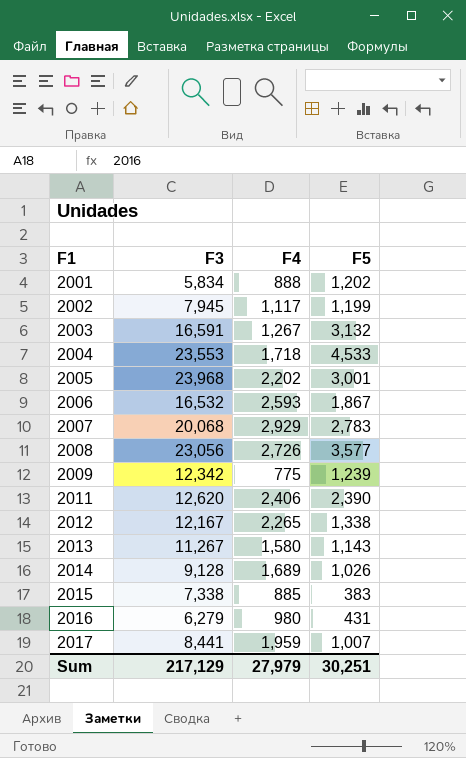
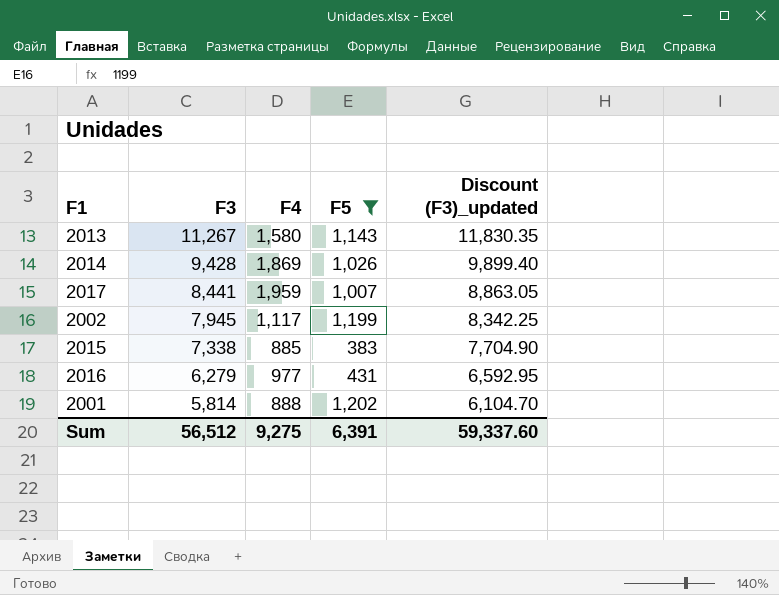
filter: none -> F5 <= 1,202
row order: F1 ascending -> F3 descending
column Discount (F3)_updated | formula: none -> [F3] * 1.05
2014 | F3: 9,128 -> 9,428
2014 | F4: 1,689 -> 1,869
2016 | F4: 980 -> 977
2001 | F3: 5,834 -> 5,814
Sum | F3: 217,129 -> 56,512
Sum | F4: 27,979 -> 9,275
Sum | F5: 30,251 -> 6,391

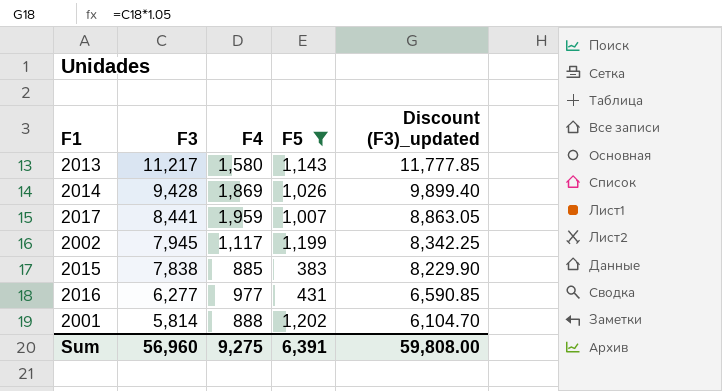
2013 | F3: 11,267 -> 11,217
2013 | Discount (F3)_updated: 11,830.35 -> 11,777.85
2015 | F3: 7,338 -> 7,838
2015 | Discount (F3)_updated: 7,704.90 -> 8,229.90
2016 | F3: 6,279 -> 6,277
2016 | Discount (F3)_updated: 6,592.95 -> 6,590.85
Sum | F3: 56,512 -> 56,960
Sum | Discount (F3)_updated: 59,337.60 -> 59,808.00

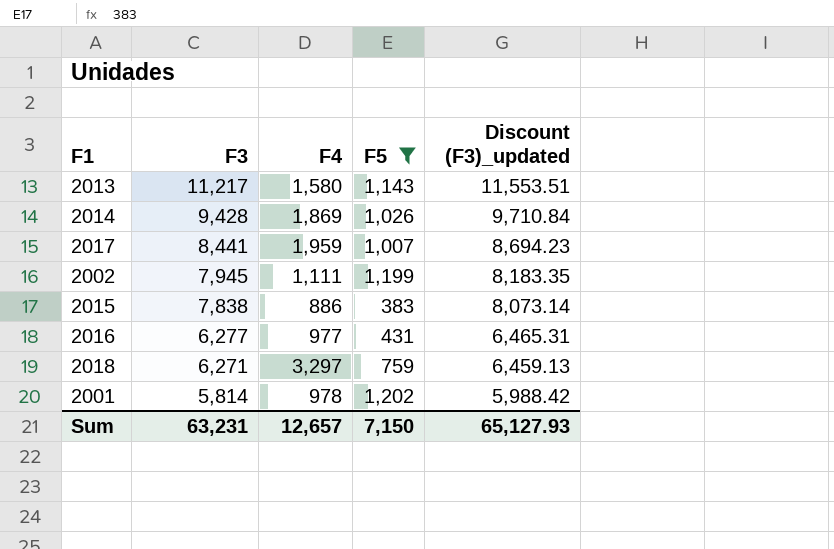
column Discount (F3)_updated | formula: [F3] * 1.05 -> [F3] * 1.03
2002 | F4: 1,117 -> 1,111
2015 | F4: 885 -> 886
row 2018: none -> 6,271 | 3,297 | 759 | 6,459.13
2001 | F4: 888 -> 978
Sum | F3: 56,960 -> 63,231
Sum | F4: 9,275 -> 12,657
Sum | F5: 6,391 -> 7,150
Sum | Discount (F3)_updated: 59,808.00 -> 65,127.93

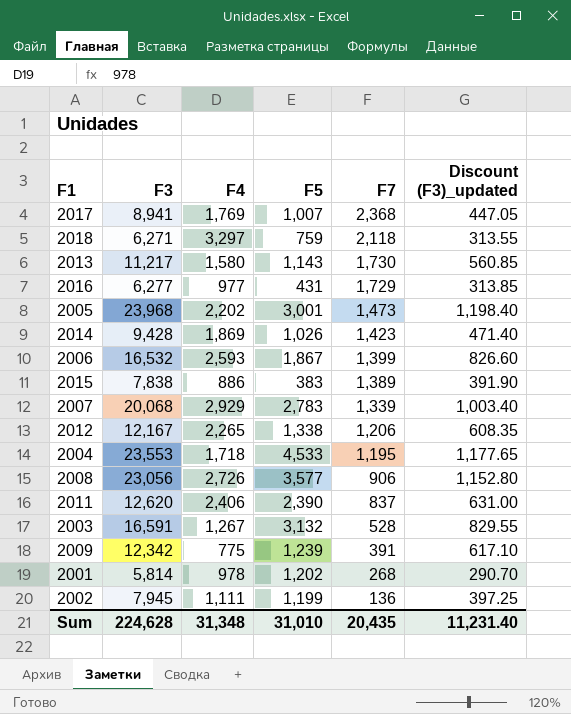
filter: F5 <= 1,202 -> none
row order: F3 descending -> F7 descending
column F7 | position: none -> 5
column Discount (F3)_updated | formula: [F3] * 1.03 -> [F3] * 0.05
2017 | F3: 8,441 -> 8,941
2017 | F4: 1,959 -> 1,769
Sum | F3: 63,231 -> 224,628
Sum | F4: 12,657 -> 31,348
Sum | F5: 7,150 -> 31,010
Sum | Discount (F3)_updated: 65,127.93 -> 11,231.40

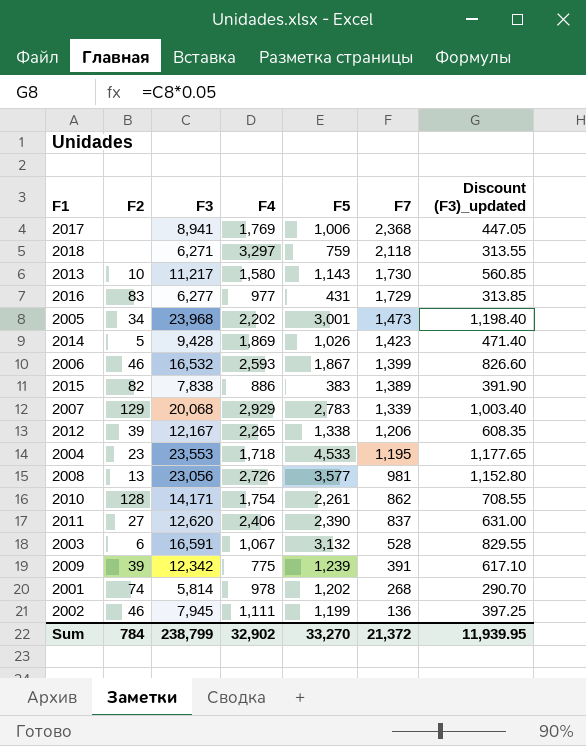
column F2 | position: none -> 2
2017 | F5: 1,007 -> 1,006
2008 | F7: 906 -> 981
row 2010: none -> 128 | 14,171 | 1,754 | 2,261 | 862 | 708.55
2003 | F4: 1,267 -> 1,067
Sum | F3: 224,628 -> 238,799
Sum | F4: 31,348 -> 32,902
Sum | F5: 31,010 -> 33,270
Sum | F7: 20,435 -> 21,372
Sum | Discount (F3)_updated: 11,231.40 -> 11,939.95

